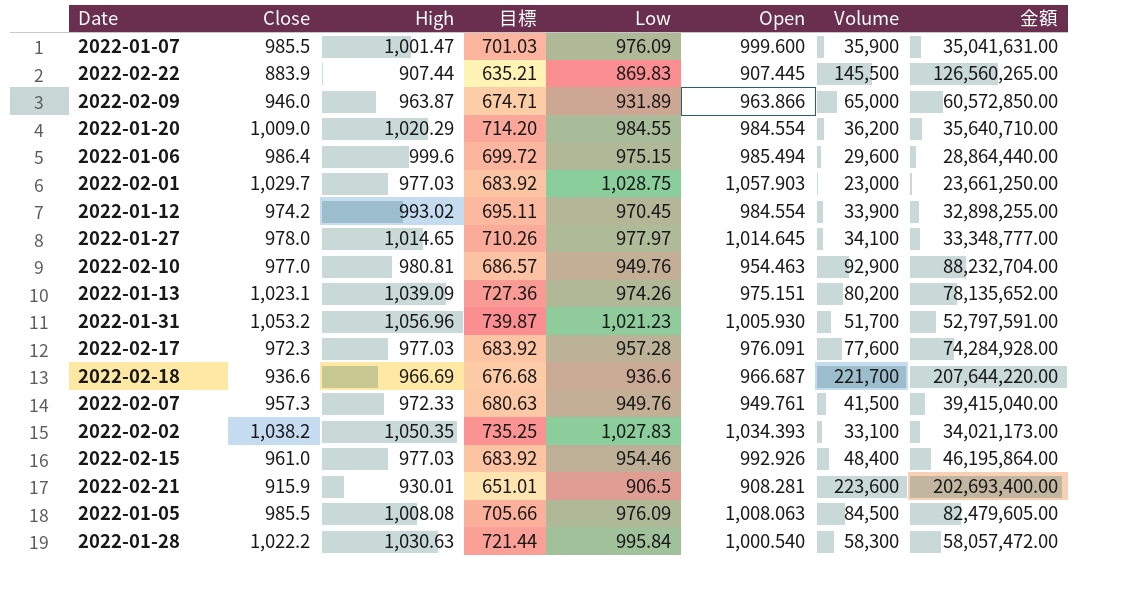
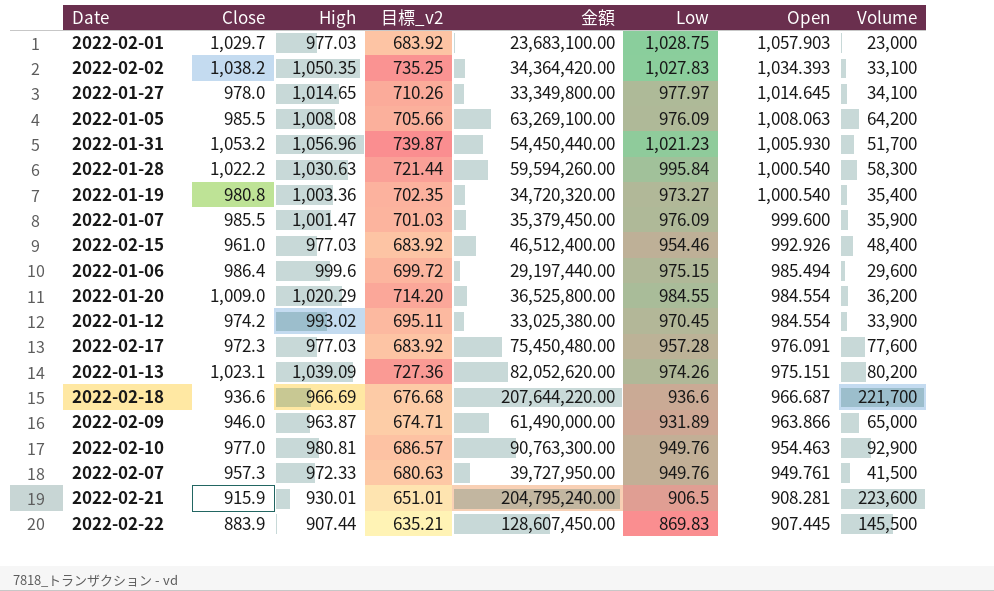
row order: none -> Open descending
column name: 目標 -> 目標_v2
column 金額 | formula: [Low] * [Volume] -> [Close] * [Volume]
column 金額 | position: 8 -> 5
2022-01-05 | Volume: 84,500 -> 64,200
row 2022-01-19: none -> 980.8 | 1,003.36 | 702.35 | 34,720,320.00 | 973.27 | 1,000.540 | 35,400

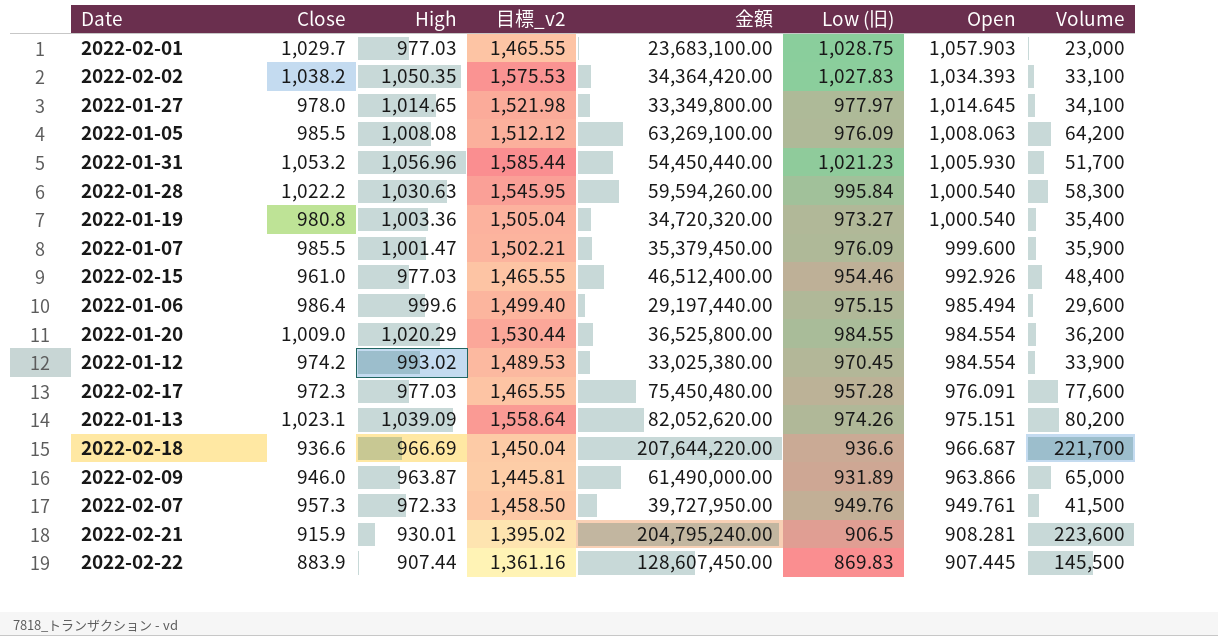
column 目標_v2 | formula: [High] * 0.7 -> [High] * 1.5
column name: Low -> Low (旧)
row 2022-02-10: 977.0 | 980.81 | 686.57 | 90,763,300.00 | 949.76 | 954.463 | 92,900 -> none

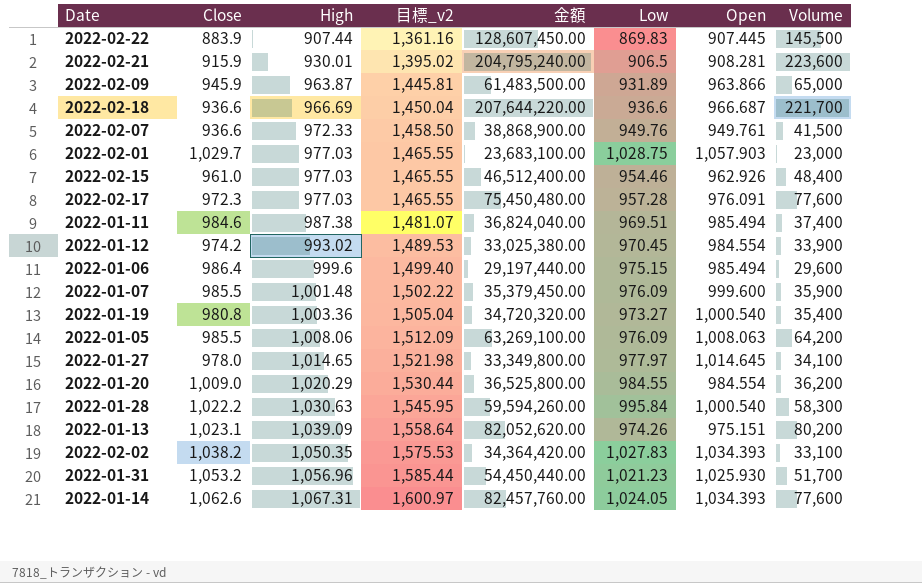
row order: Open descending -> High ascending
column name: Low (旧) -> Low
2022-02-09 | Close: 946.0 -> 945.9
2022-02-09 | 金額: 61,490,000.00 -> 61,483,500.00
2022-02-07 | Close: 957.3 -> 936.6
2022-02-07 | 金額: 39,727,950.00 -> 38,868,900.00
2022-02-15 | Open: 992.926 -> 962.926
row 2022-01-11: none -> 984.6 | 987.38 | 1,481.07 | 36,824,040.00 | 969.51 | 985.494 | 37,400
2022-01-07 | High: 1,001.47 -> 1,001.48
2022-01-07 | 目標_v2: 1,502.21 -> 1,502.22
2022-01-05 | High: 1,008.08 -> 1,008.06
2022-01-05 | 目標_v2: 1,512.12 -> 1,512.09
2022-01-31 | Open: 1,005.930 -> 1,025.930
row 2022-01-14: none -> 1,062.6 | 1,067.31 | 1,600.97 | 82,457,760.00 | 1,024.05 | 1,034.393 | 77,600

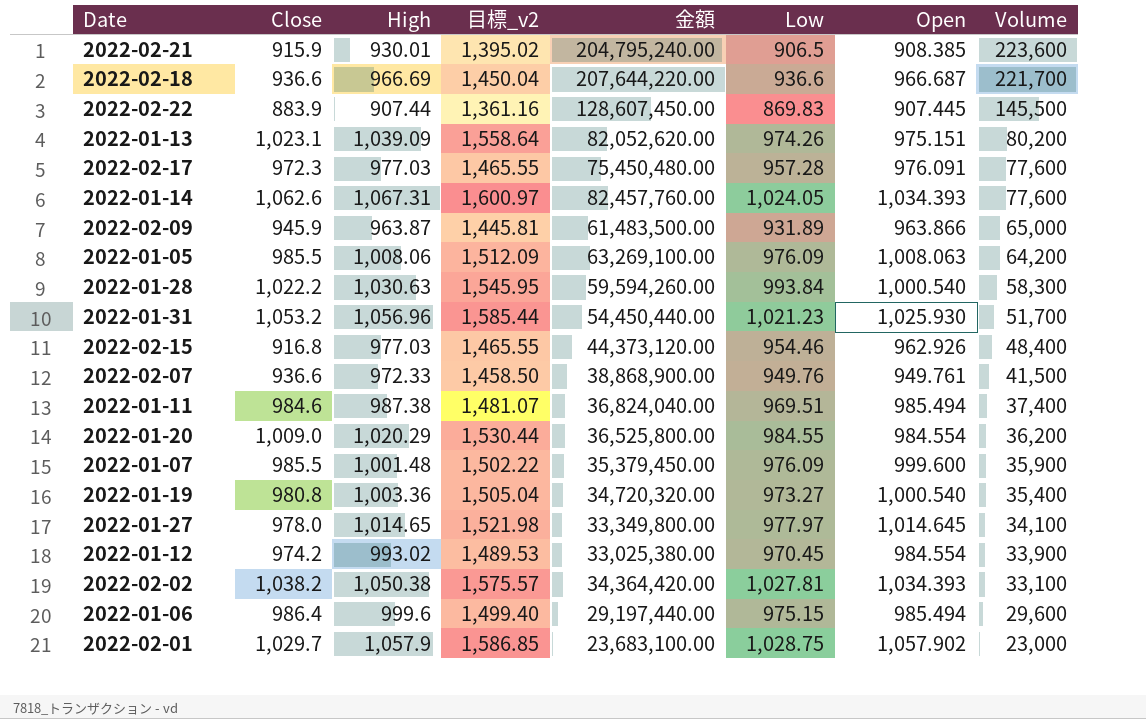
row order: High ascending -> Volume descending
2022-02-21 | Open: 908.281 -> 908.385
2022-01-28 | Low: 995.84 -> 993.84
2022-02-15 | Close: 961.0 -> 916.8
2022-02-15 | 金額: 46,512,400.00 -> 44,373,120.00
2022-02-02 | High: 1,050.35 -> 1,050.38
2022-02-02 | 目標_v2: 1,575.53 -> 1,575.57
2022-02-02 | Low: 1,027.83 -> 1,027.81
2022-02-01 | High: 977.03 -> 1,057.9
2022-02-01 | 目標_v2: 1,465.55 -> 1,586.85
2022-02-01 | Open: 1,057.903 -> 1,057.902

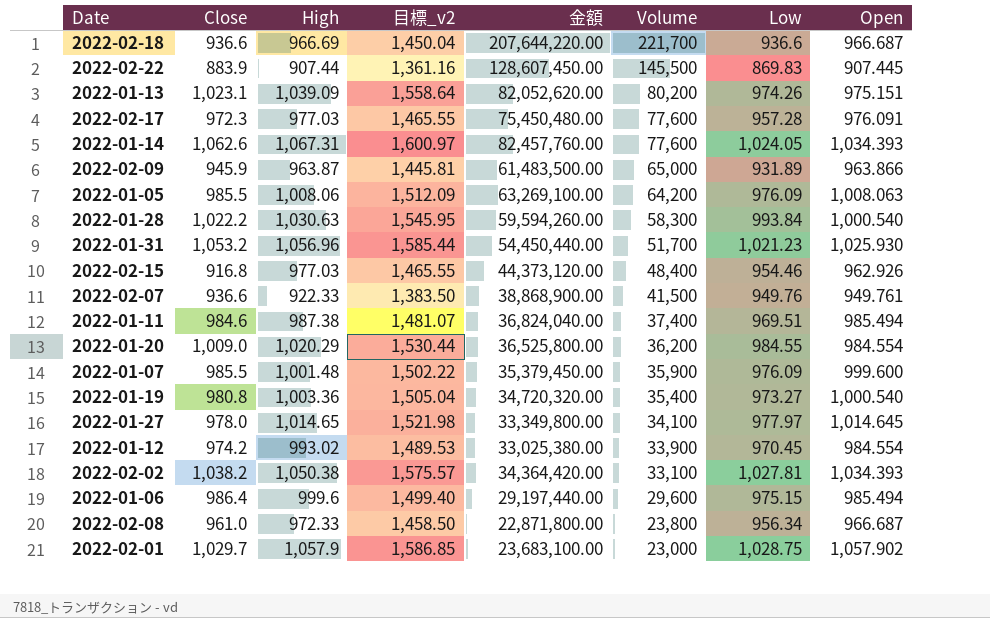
column Volume | position: 8 -> 6
row 2022-02-21: 915.9 | 930.01 | 1,395.02 | 204,795,240.00 | 906.5 | 908.385 | 223,600 -> none
2022-02-07 | High: 972.33 -> 922.33
2022-02-07 | 目標_v2: 1,458.50 -> 1,383.50
row 2022-02-08: none -> 961.0 | 972.33 | 1,458.50 | 22,871,800.00 | 23,800 | 956.34 | 966.687

